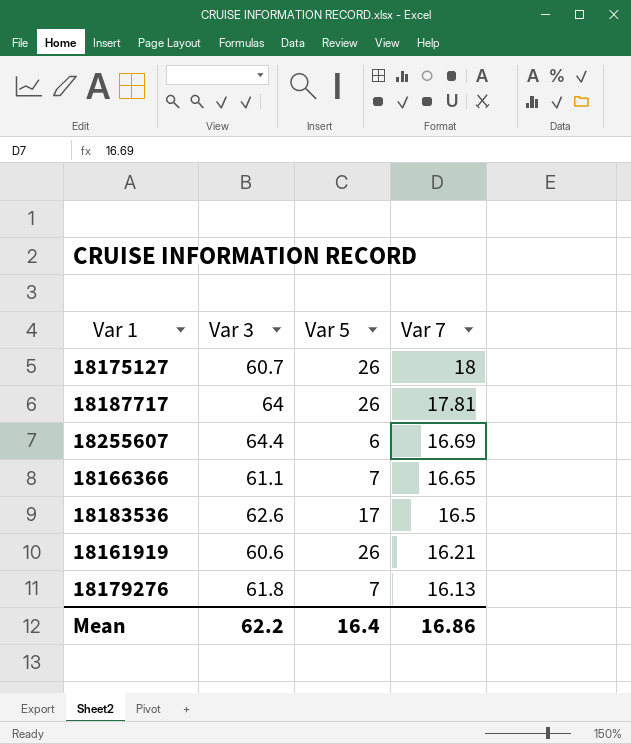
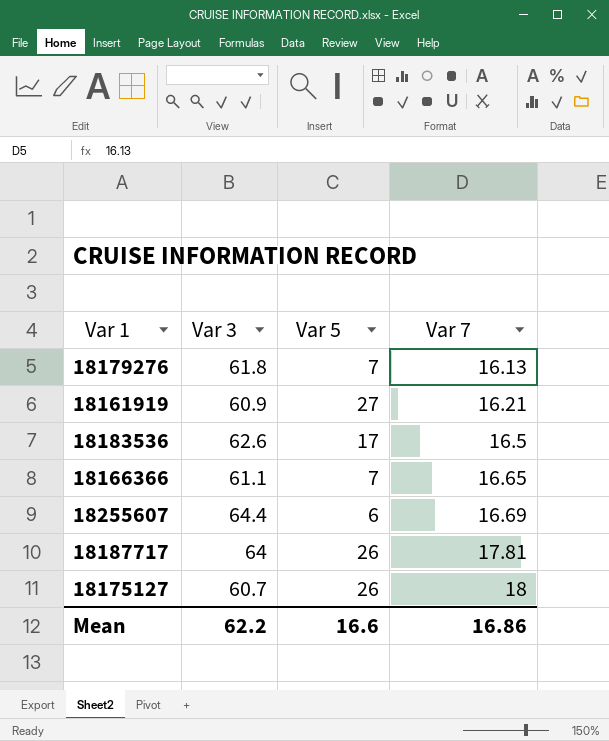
row order: Var 7 descending -> Var 7 ascending
18161919 | Var 3: 60.6 -> 60.9
18161919 | Var 5: 26 -> 27
Mean | Var 5: 16.4 -> 16.6

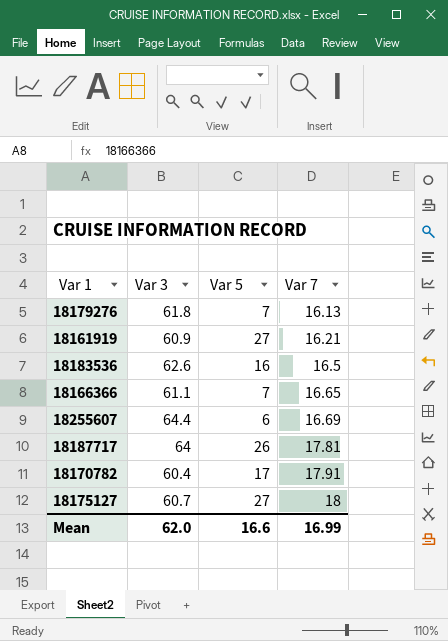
18183536 | Var 5: 17 -> 16
row 18170782: none -> 60.4 | 17 | 17.91
18175127 | Var 5: 26 -> 27
Mean | Var 3: 62.2 -> 62.0
Mean | Var 7: 16.86 -> 16.99

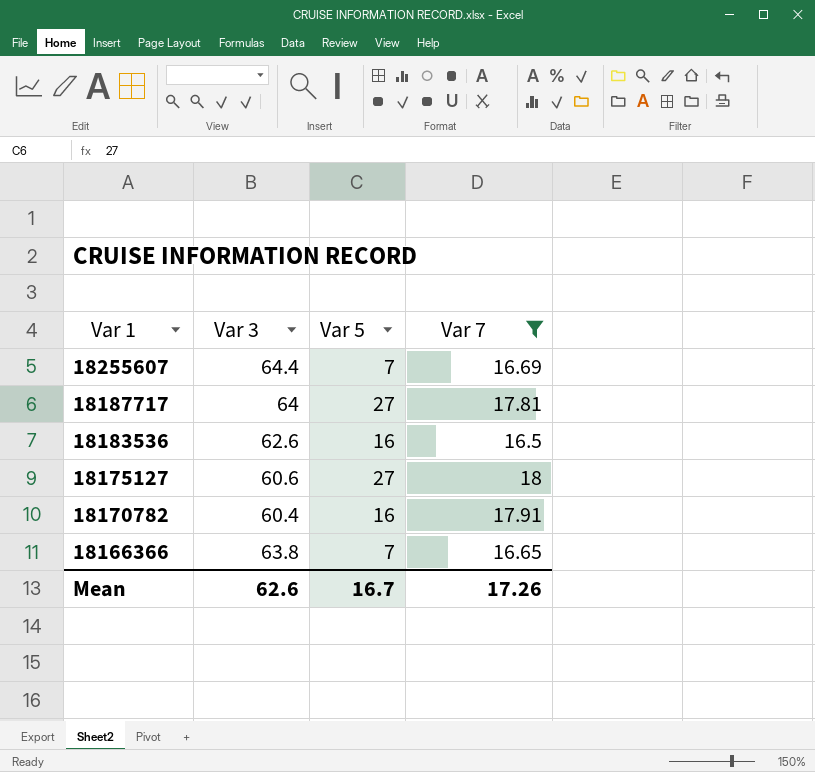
filter: none -> Var 7 >= 16.5
row order: Var 7 ascending -> Var 1 descending
18255607 | Var 5: 6 -> 7
18187717 | Var 5: 26 -> 27
18175127 | Var 3: 60.7 -> 60.6
18170782 | Var 5: 17 -> 16
18166366 | Var 3: 61.1 -> 63.8
Mean | Var 3: 62.0 -> 62.6
Mean | Var 5: 16.6 -> 16.7
Mean | Var 7: 16.99 -> 17.26

